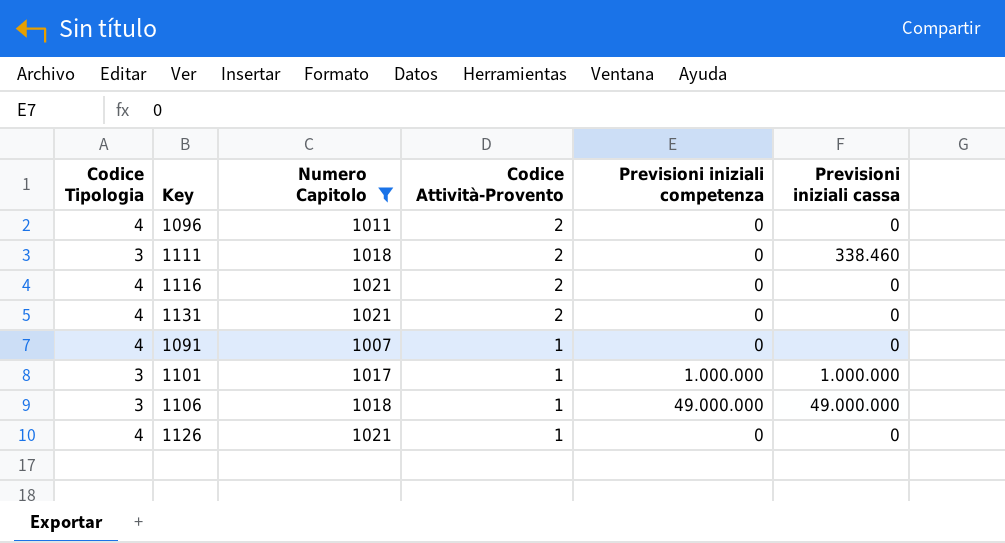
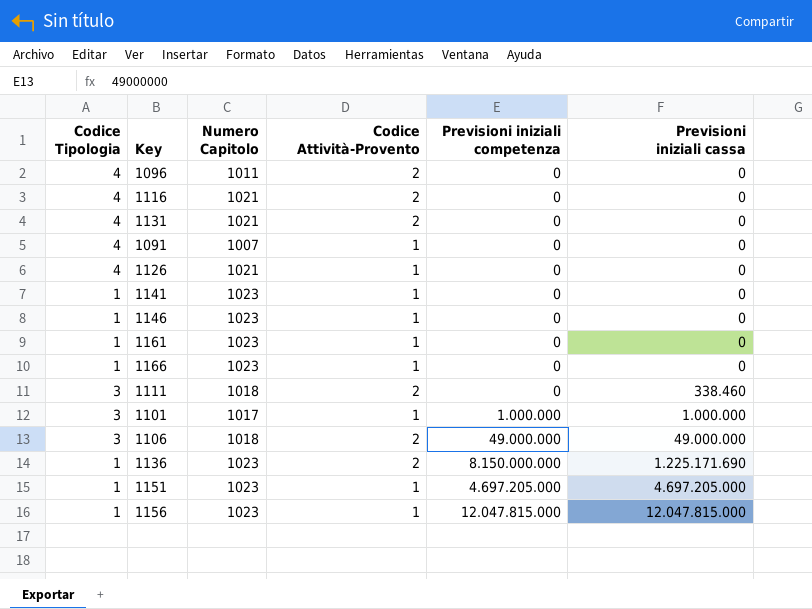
filter: Numero Capitolo != 1023 -> none
row order: Codice Attività-Provento descending -> Previsioni iniziali cassa ascending
1106 | Codice Attività-Provento: 1 -> 2

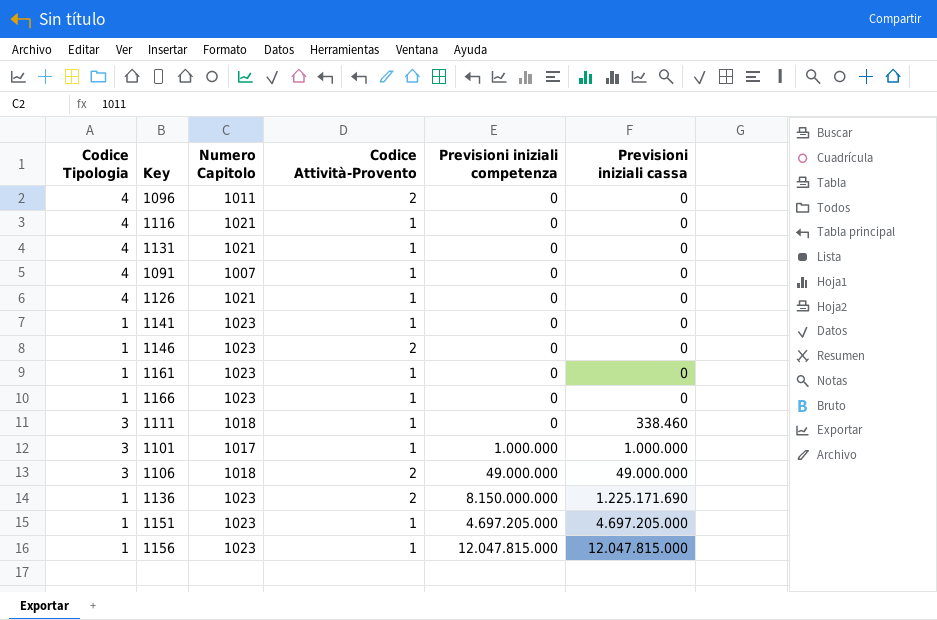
1116 | Codice Attività-Provento: 2 -> 1
1131 | Codice Attività-Provento: 2 -> 1
1146 | Codice Attività-Provento: 1 -> 2
1111 | Codice Attività-Provento: 2 -> 1

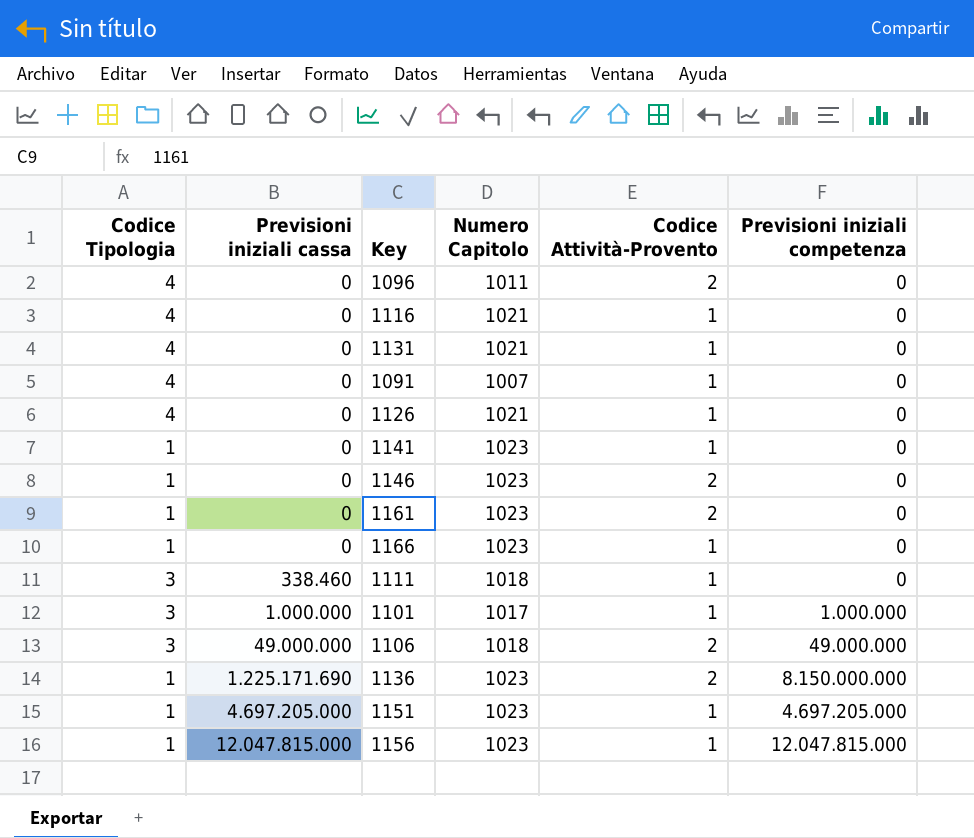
column Previsioni iniziali cassa | position: 6 -> 2
1161 | Codice Attività-Provento: 1 -> 2

